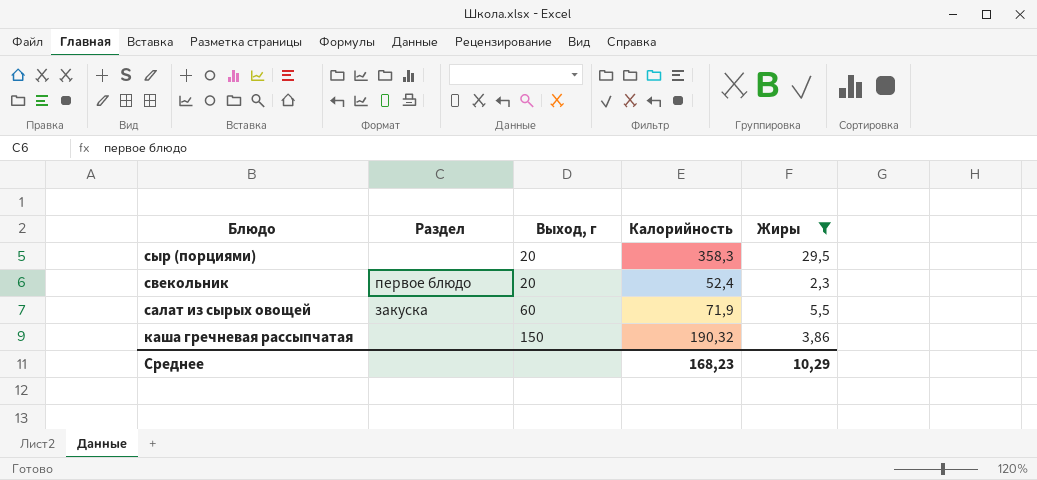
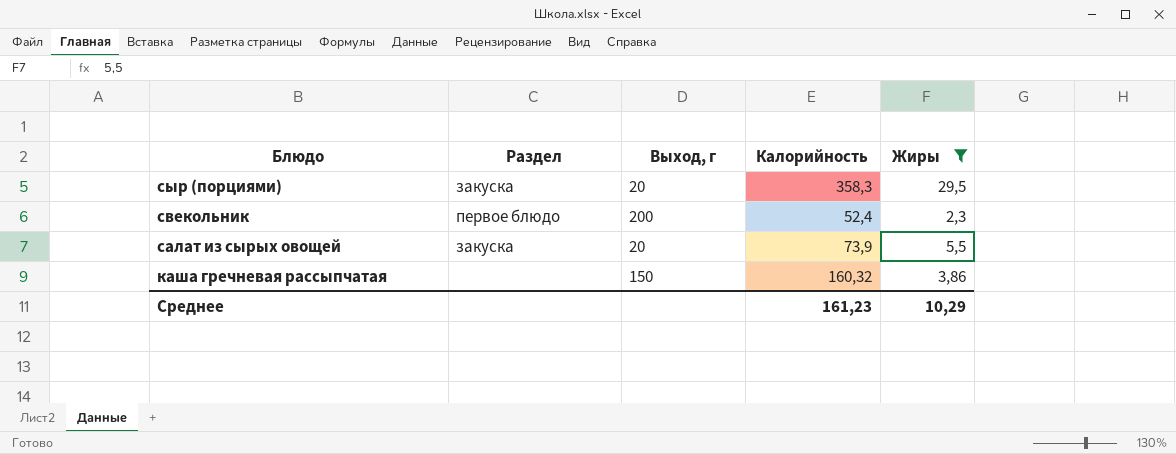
сыр (порциями) | Раздел: none -> закуска
свекольник | Выход, г: 20 -> 200
салат из сырых овощей | Выход, г: 60 -> 20
салат из сырых овощей | Калорийность: 71,9 -> 73,9
каша гречневая рассыпчатая | Калорийность: 190,32 -> 160,32
Среднее | Калорийность: 168,23 -> 161,23

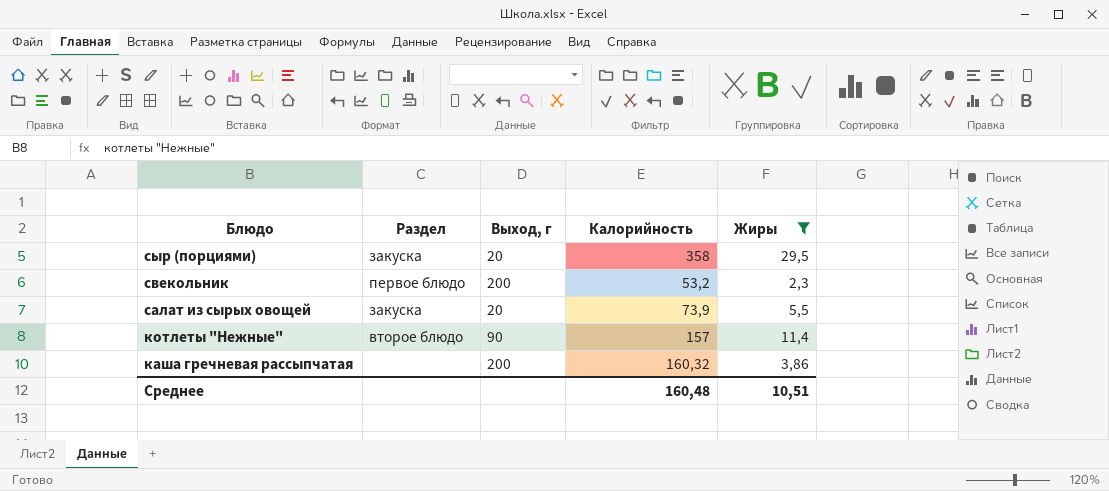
сыр (порциями) | Калорийность: 358,3 -> 358
свекольник | Калорийность: 52,4 -> 53,2
row котлеты "Нежные": none -> второе блюдо | 90 | 157 | 11,4
каша гречневая рассыпчатая | Выход, г: 150 -> 200
Среднее | Калорийность: 161,23 -> 160,48
Среднее | Жиры: 10,29 -> 10,51

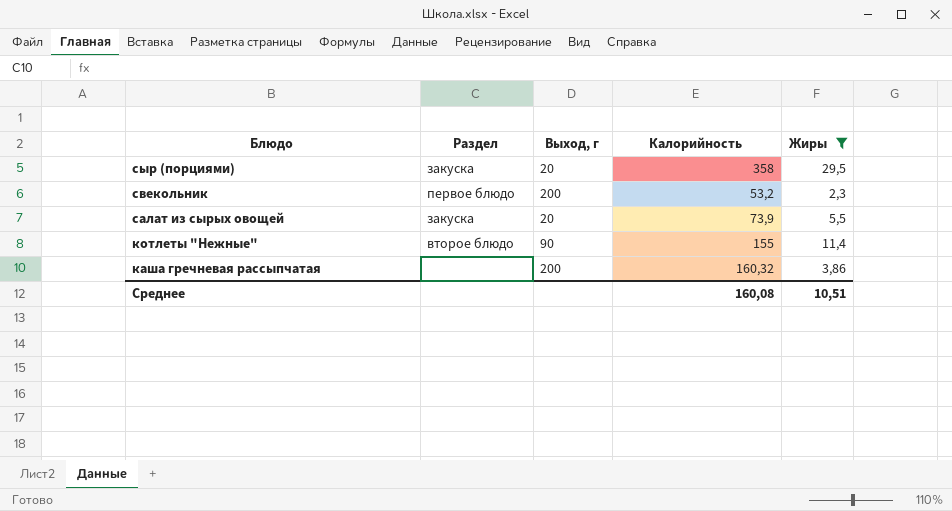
котлеты "Нежные" | Калорийность: 157 -> 155
Среднее | Калорийность: 160,48 -> 160,08

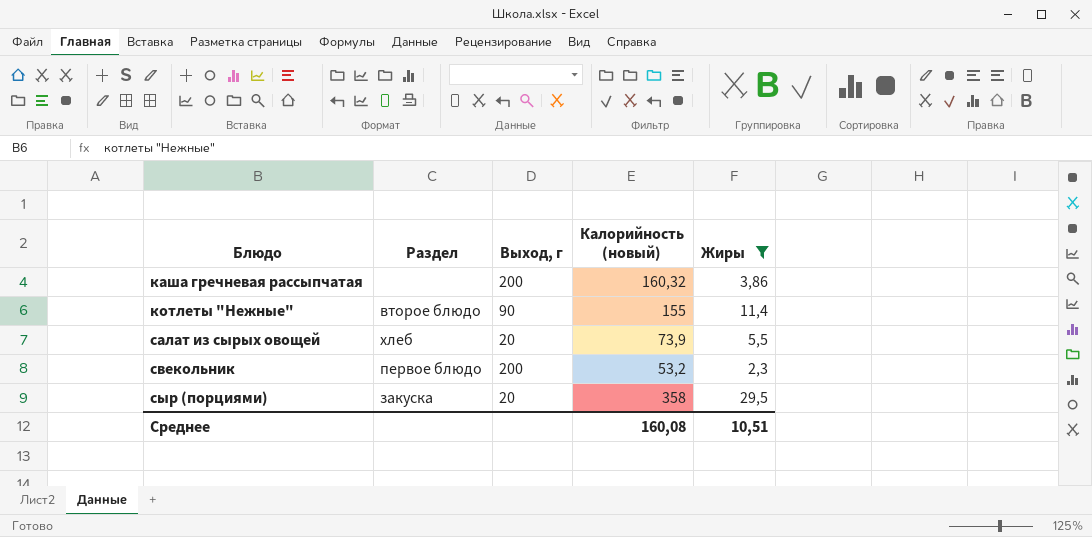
row order: Блюдо descending -> Блюдо ascending
column name: Калорийность -> Калорийность (новый)
салат из сырых овощей | Раздел: закуска -> хлеб

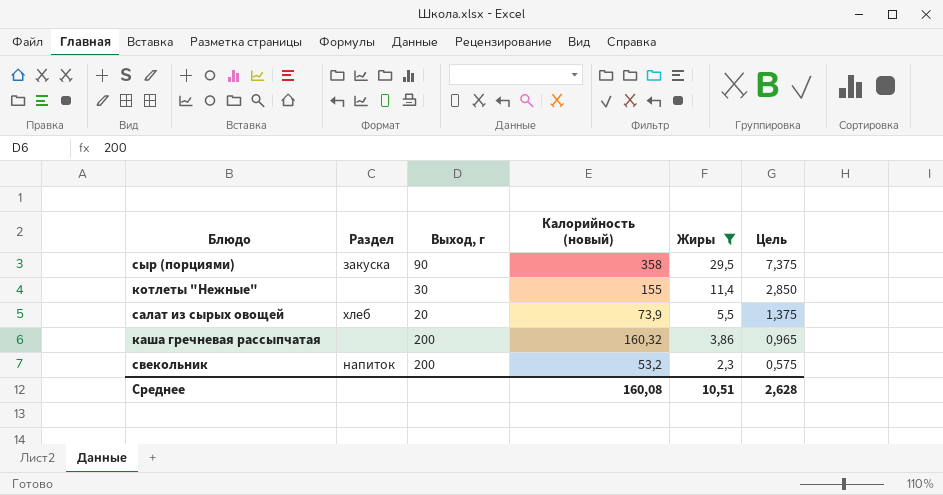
row order: Блюдо ascending -> Жиры descending
column Цель | formula: none -> [Жиры] * 0,25
сыр (порциями) | Выход, г: 20 -> 90
котлеты "Нежные" | Раздел: второе блюдо -> none
котлеты "Нежные" | Выход, г: 90 -> 30
свекольник | Раздел: первое блюдо -> напиток

